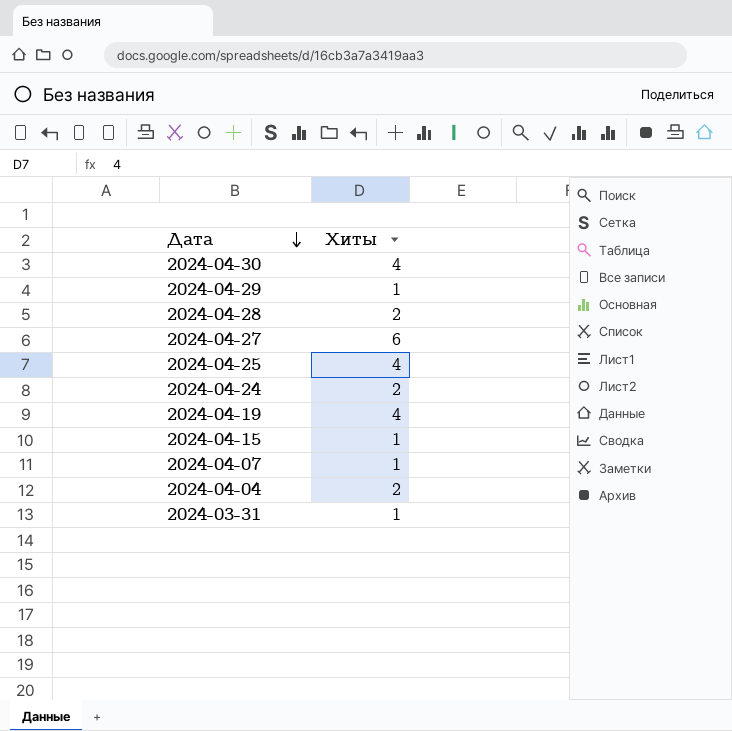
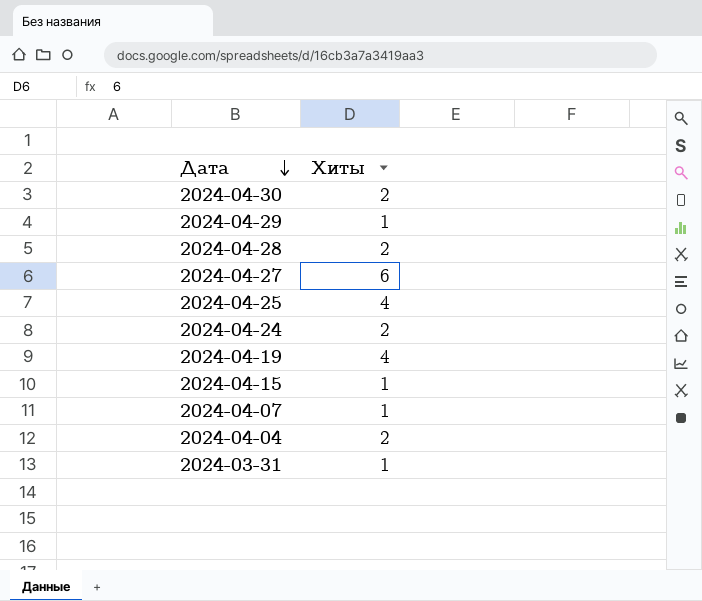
2024-04-30 | Хиты: 4 -> 2

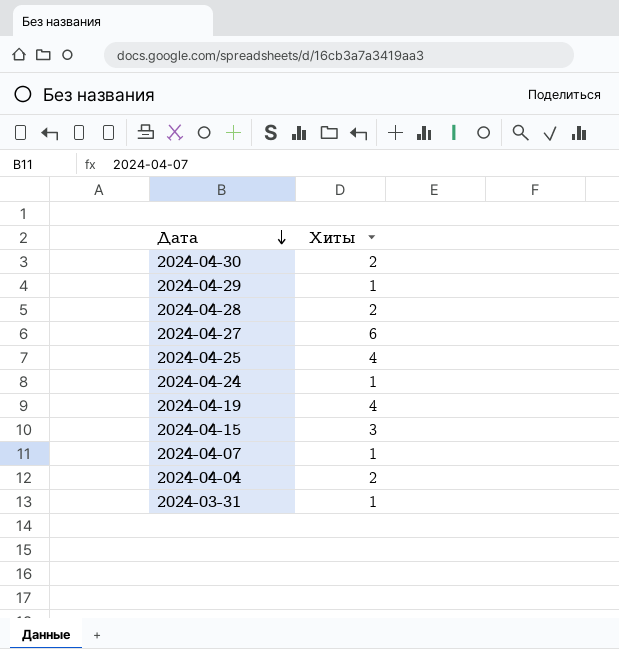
2024-04-24 | Хиты: 2 -> 1
2024-04-15 | Хиты: 1 -> 3

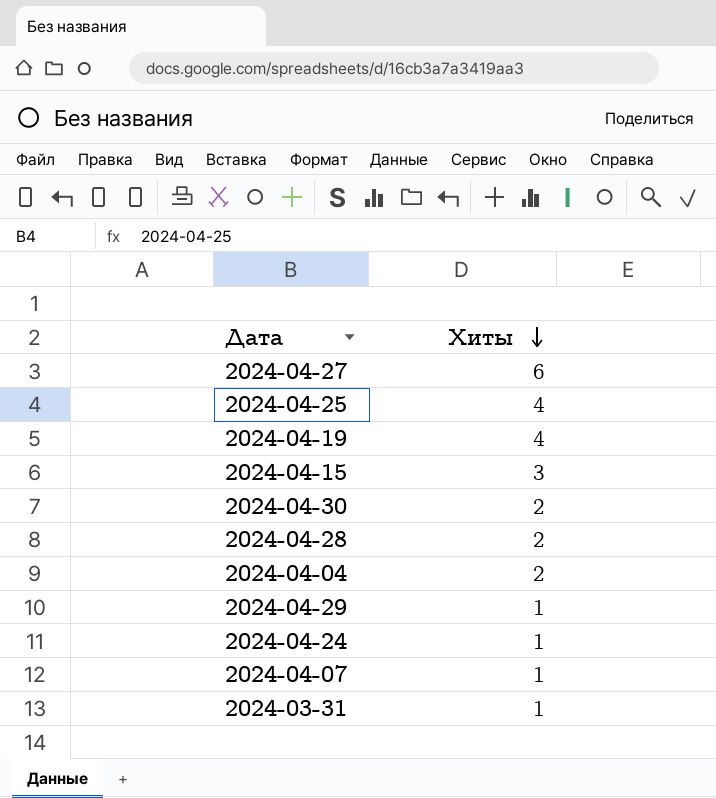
row order: Дата descending -> Хиты descending

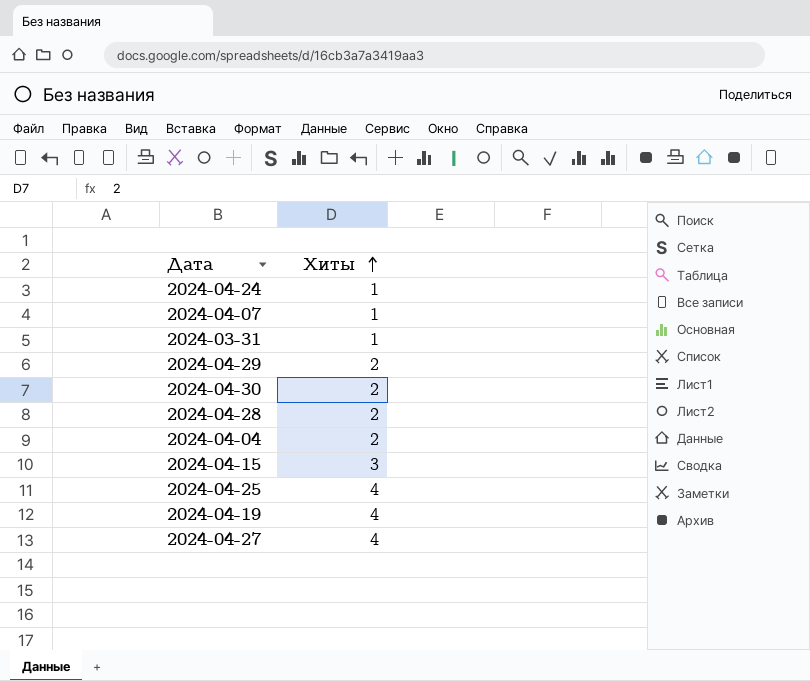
row order: Хиты descending -> Хиты ascending
2024-04-29 | Хиты: 1 -> 2
2024-04-27 | Хиты: 6 -> 4

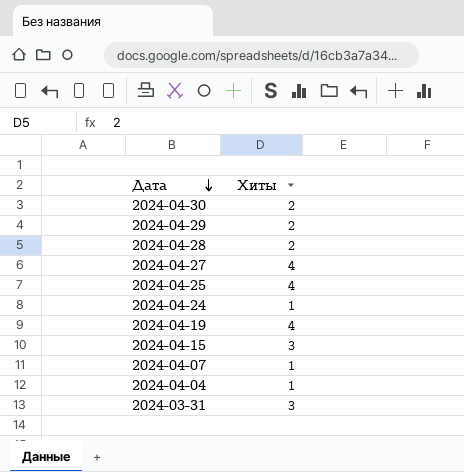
row order: Хиты ascending -> Дата descending
2024-04-04 | Хиты: 2 -> 1
2024-03-31 | Хиты: 1 -> 3

